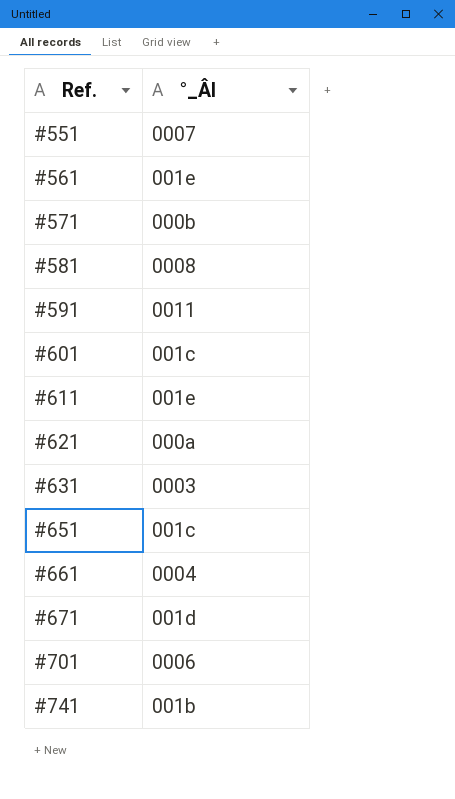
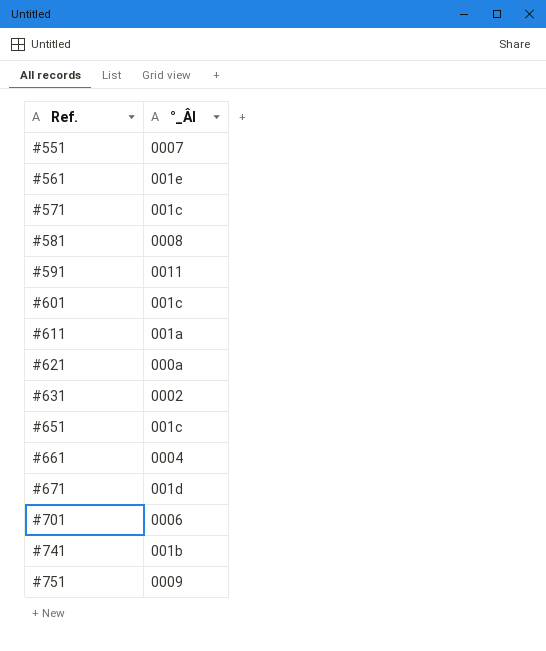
#571 | °_ÂI: 000b -> 001c
#611 | °_ÂI: 001e -> 001a
#631 | °_ÂI: 0003 -> 0002
row #751: none -> 0009

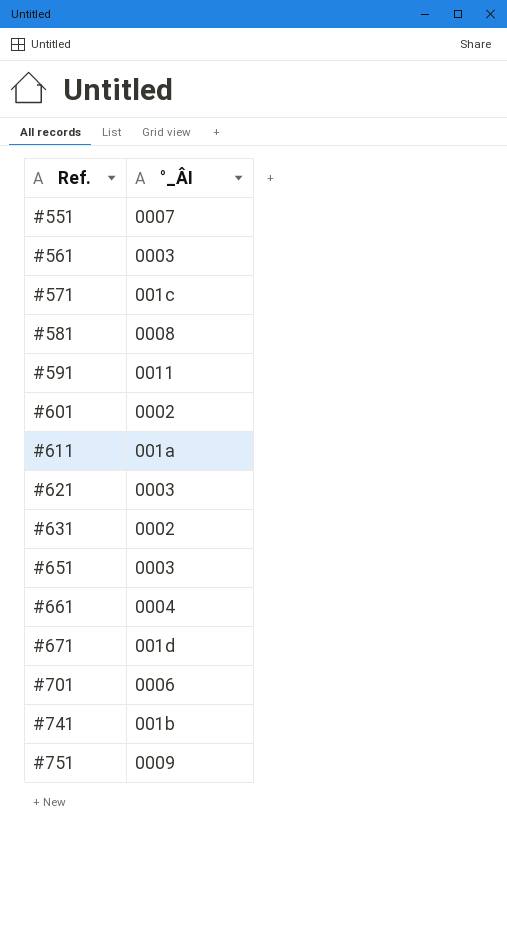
#561 | °_ÂI: 001e -> 0003
#601 | °_ÂI: 001c -> 0002
#621 | °_ÂI: 000a -> 0003
#651 | °_ÂI: 001c -> 0003

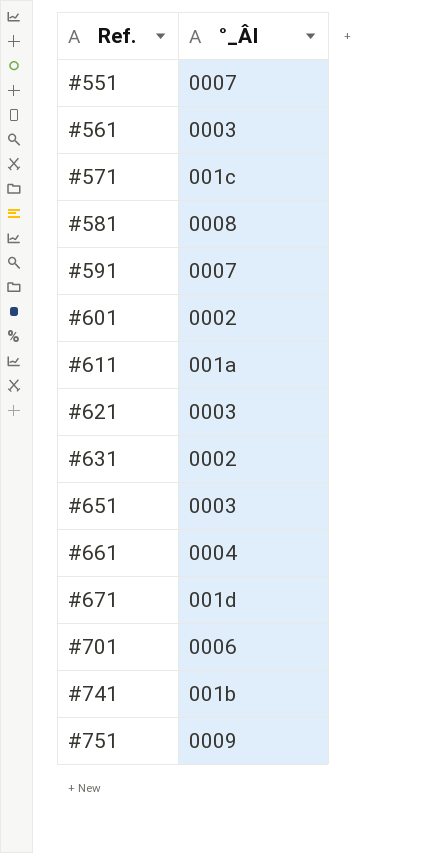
#591 | °_ÂI: 0011 -> 0007

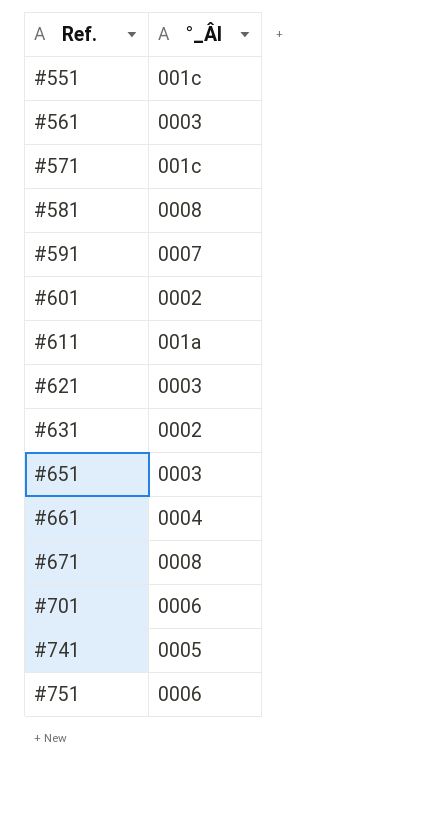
#551 | °_ÂI: 0007 -> 001c
#671 | °_ÂI: 001d -> 0008
#741 | °_ÂI: 001b -> 0005
#751 | °_ÂI: 0009 -> 0006

